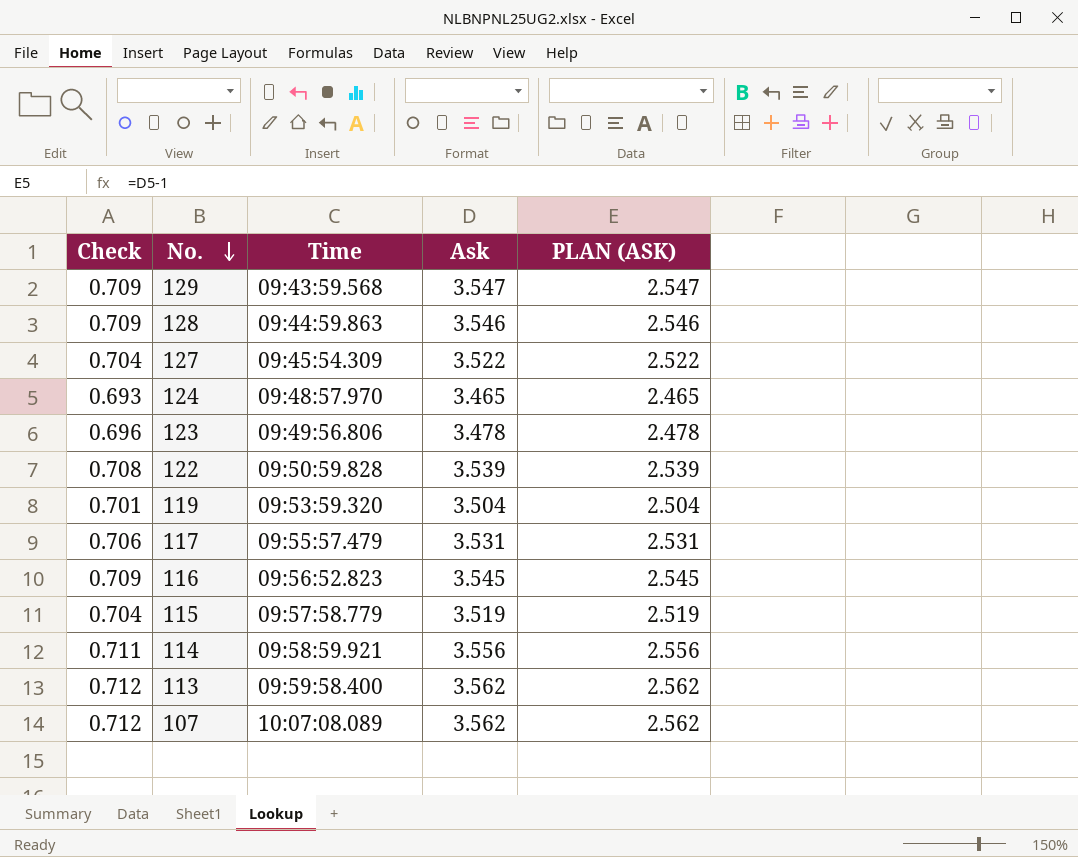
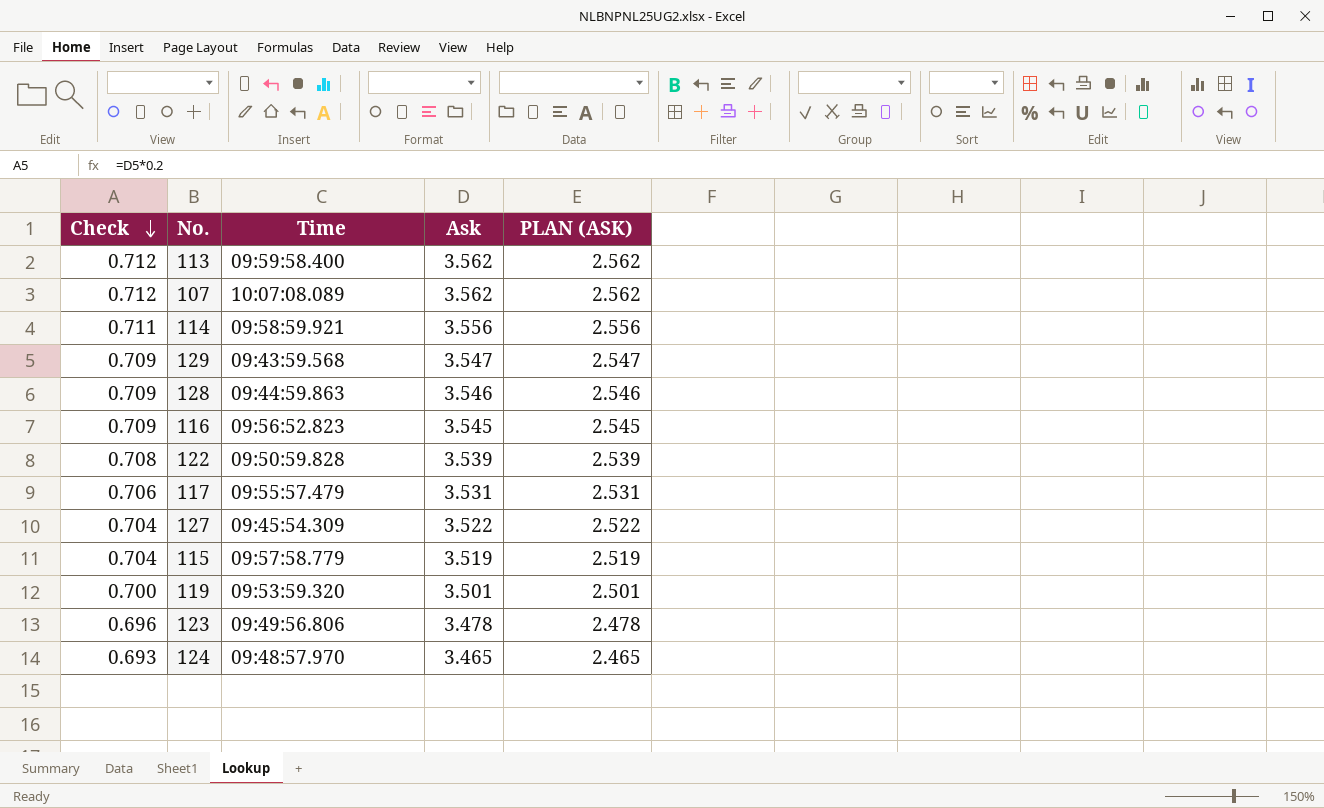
row order: No. descending -> Check descending
119 | Check: 0.701 -> 0.700
119 | Ask: 3.504 -> 3.501
119 | PLAN (ASK): 2.504 -> 2.501

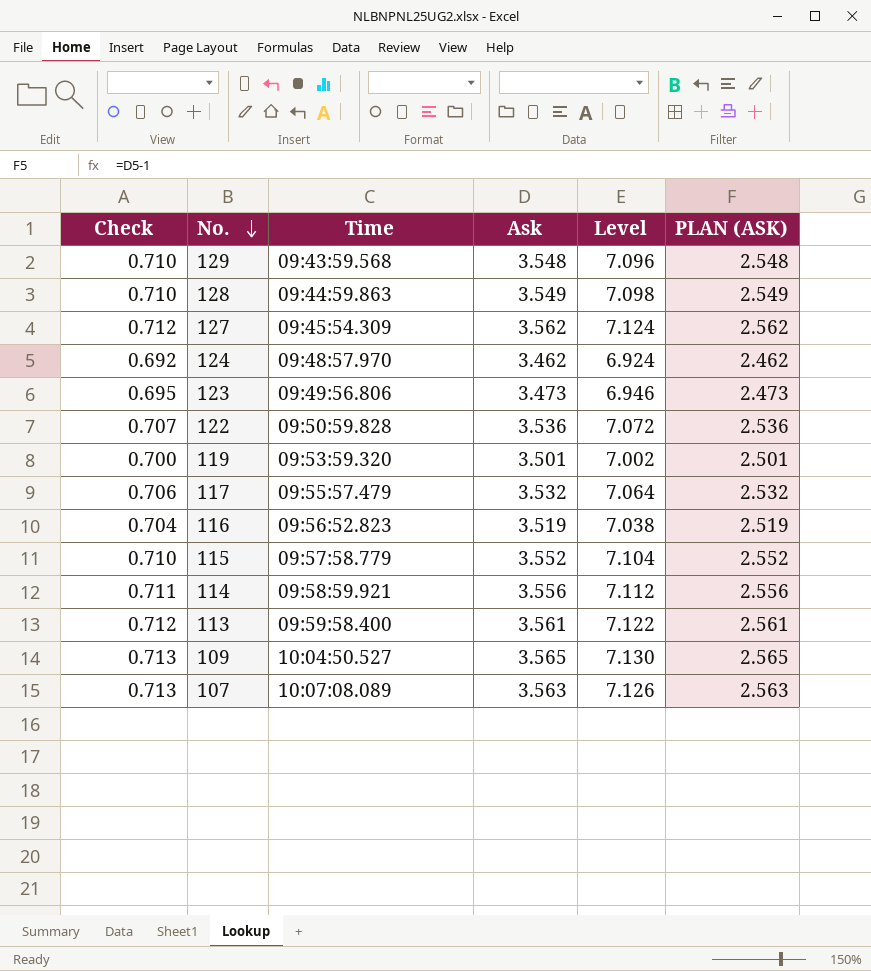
row order: Check descending -> No. descending
column Level | formula: none -> [Ask] * 2
129 | Check: 0.709 -> 0.710
129 | Ask: 3.547 -> 3.548
129 | PLAN (ASK): 2.547 -> 2.548
128 | Check: 0.709 -> 0.710
128 | Ask: 3.546 -> 3.549
128 | PLAN (ASK): 2.546 -> 2.549
127 | Check: 0.704 -> 0.712
127 | Ask: 3.522 -> 3.562
127 | PLAN (ASK): 2.522 -> 2.562
124 | Check: 0.693 -> 0.692
124 | Ask: 3.465 -> 3.462
124 | PLAN (ASK): 2.465 -> 2.462
123 | Check: 0.696 -> 0.695
123 | Ask: 3.478 -> 3.473
123 | PLAN (ASK): 2.478 -> 2.473
122 | Check: 0.708 -> 0.707
122 | Ask: 3.539 -> 3.536
122 | PLAN (ASK): 2.539 -> 2.536
117 | Ask: 3.531 -> 3.532
117 | PLAN (ASK): 2.531 -> 2.532
116 | Check: 0.709 -> 0.704
116 | Ask: 3.545 -> 3.519
116 | PLAN (ASK): 2.545 -> 2.519
115 | Check: 0.704 -> 0.710
115 | Ask: 3.519 -> 3.552
115 | PLAN (ASK): 2.519 -> 2.552
113 | Ask: 3.562 -> 3.561
113 | PLAN (ASK): 2.562 -> 2.561
row 109: none -> 0.713 | 10:04:50.527 | 3.565 | 7.130 | 2.565
107 | Check: 0.712 -> 0.713
107 | Ask: 3.562 -> 3.563
107 | PLAN (ASK): 2.562 -> 2.563

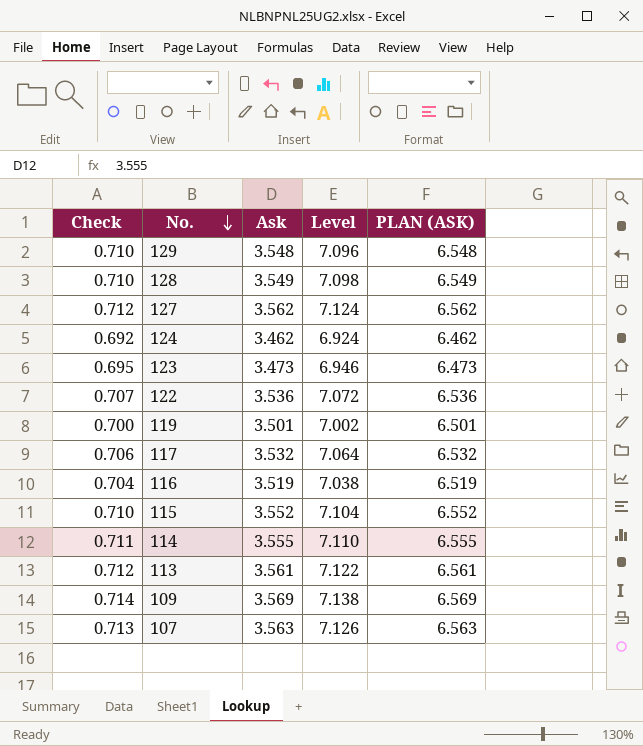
column Time | position: 3 -> none
column PLAN (ASK) | formula: [Ask] - 1 -> [Ask] + 3
114 | Ask: 3.556 -> 3.555
114 | Level: 7.112 -> 7.110
109 | Check: 0.713 -> 0.714
109 | Ask: 3.565 -> 3.569
109 | Level: 7.130 -> 7.138

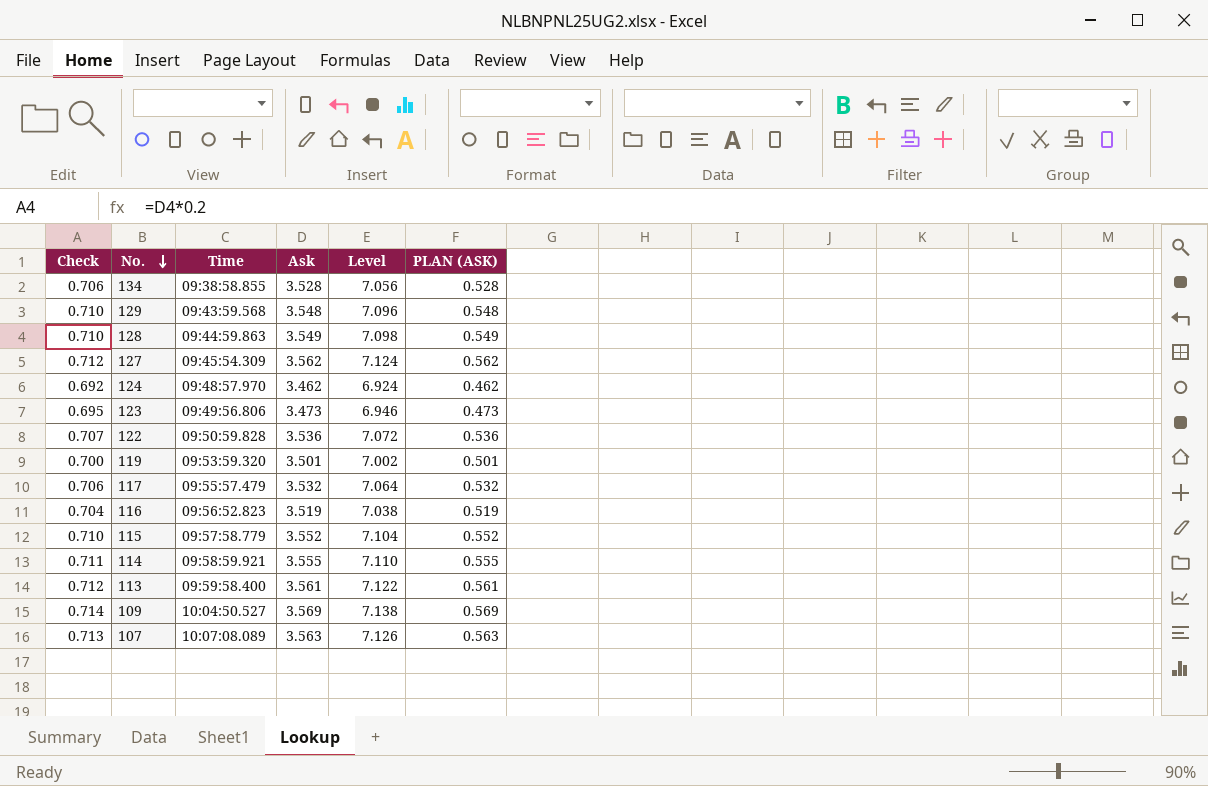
column Time | position: none -> 3
column PLAN (ASK) | formula: [Ask] + 3 -> [Ask] - 3
row 134: none -> 0.706 | 09:38:58.855 | 3.528 | 7.056 | 0.528

